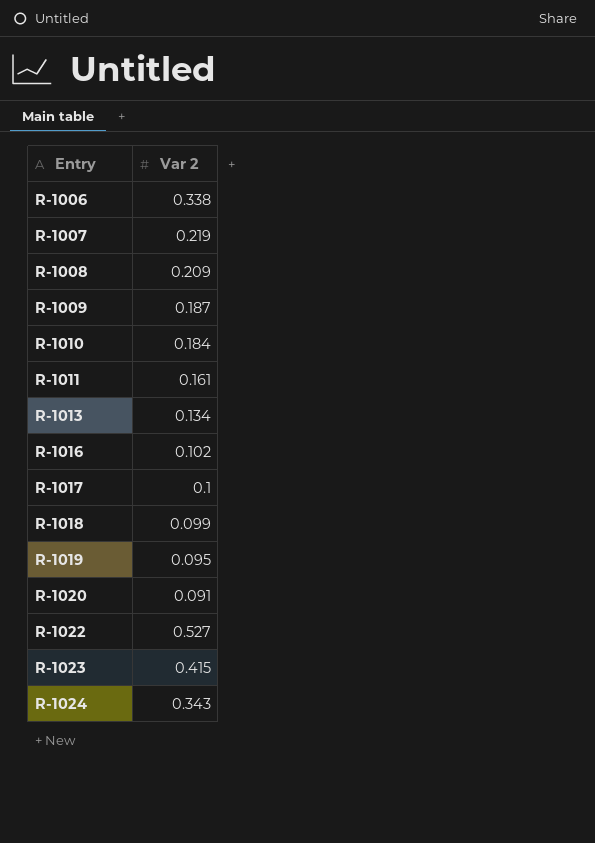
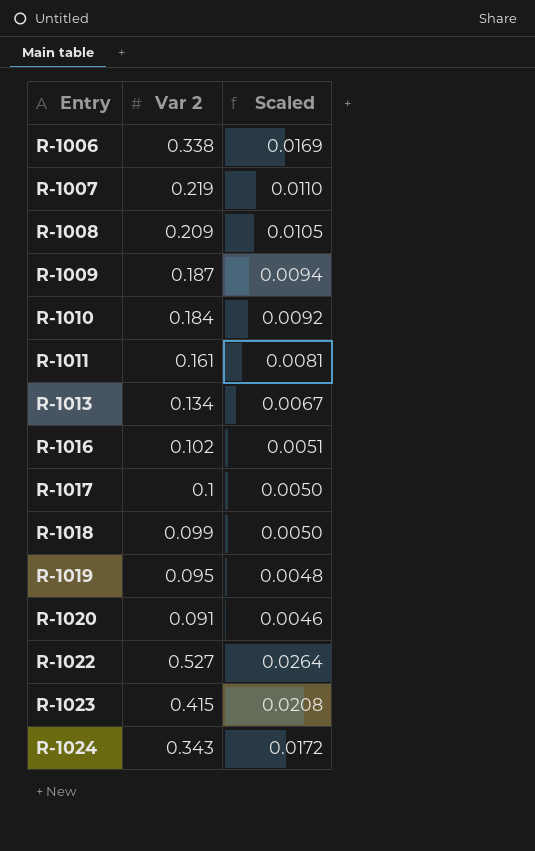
column Scaled | formula: none -> [Var 2] * 0.05

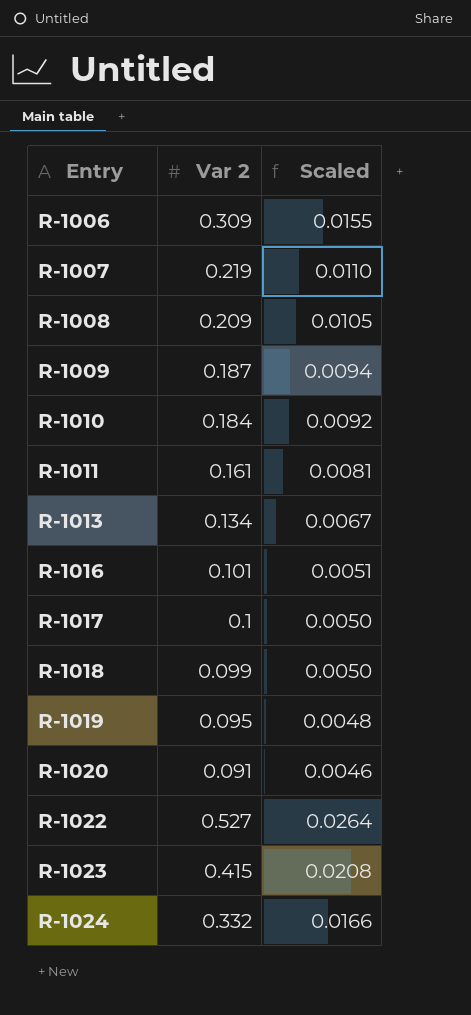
R-1006 | Var 2: 0.338 -> 0.309
R-1006 | Scaled: 0.0169 -> 0.0155
R-1016 | Var 2: 0.102 -> 0.101
R-1024 | Var 2: 0.343 -> 0.332
R-1024 | Scaled: 0.0172 -> 0.0166

